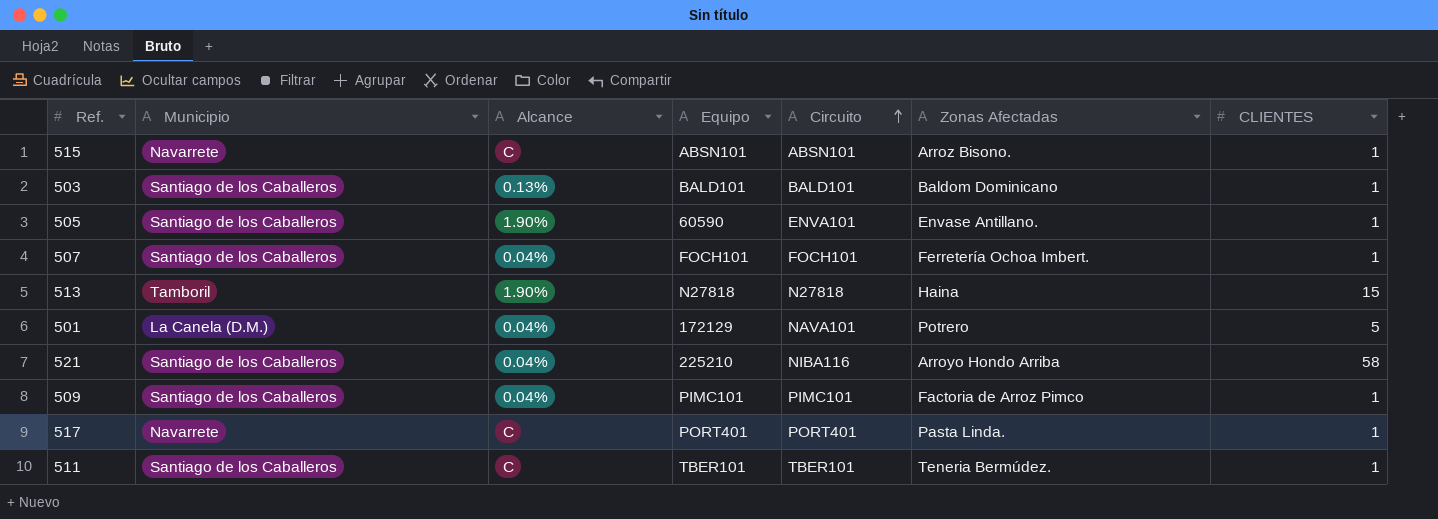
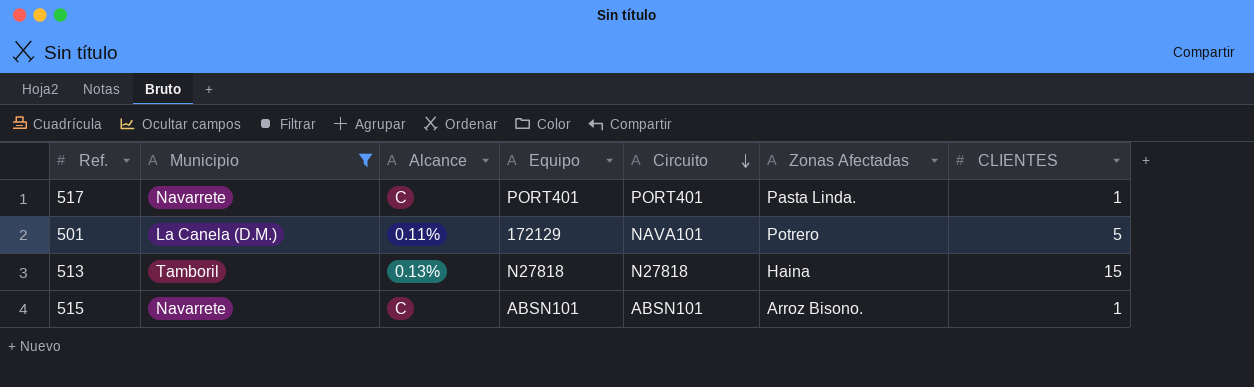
filter: none -> Municipio != Santiago de los Caballeros
row order: Circuito ascending -> Circuito descending
501 | Alcance: 0.04% -> 0.11%
513 | Alcance: 1.90% -> 0.13%

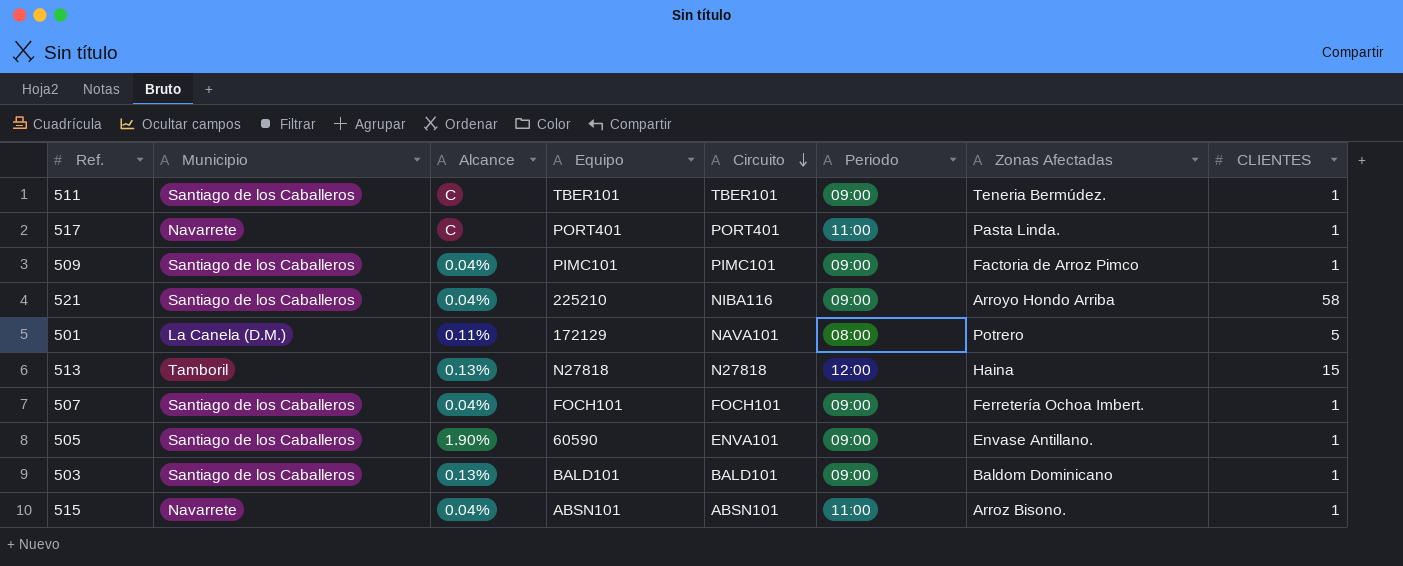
filter: Municipio != Santiago de los Caballeros -> none
column Periodo | position: none -> 6
515 | Alcance: C -> 0.04%

